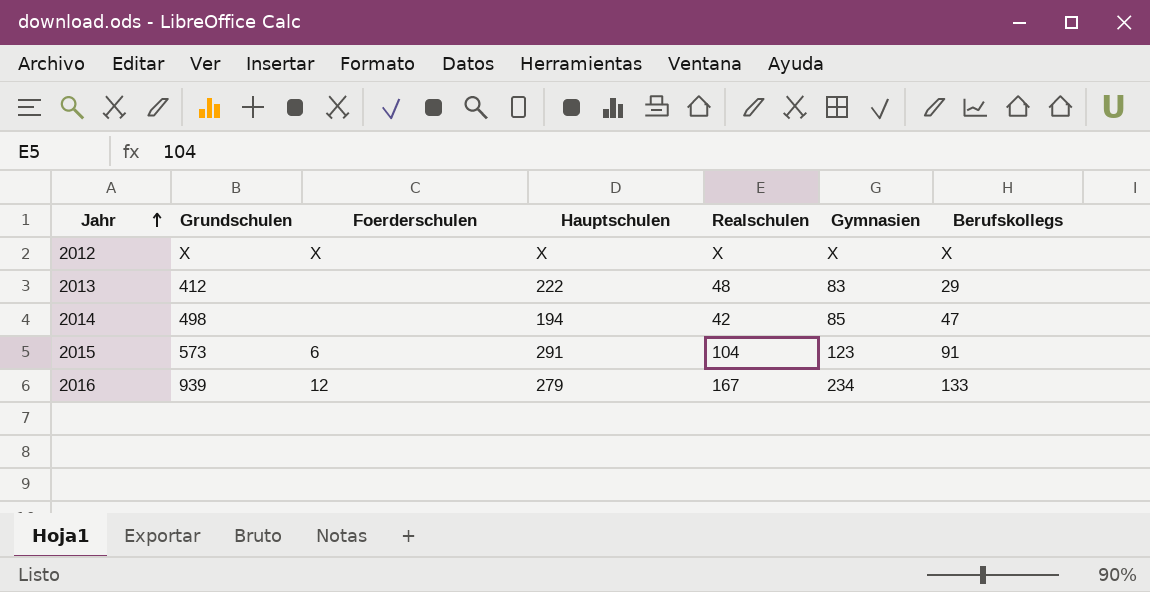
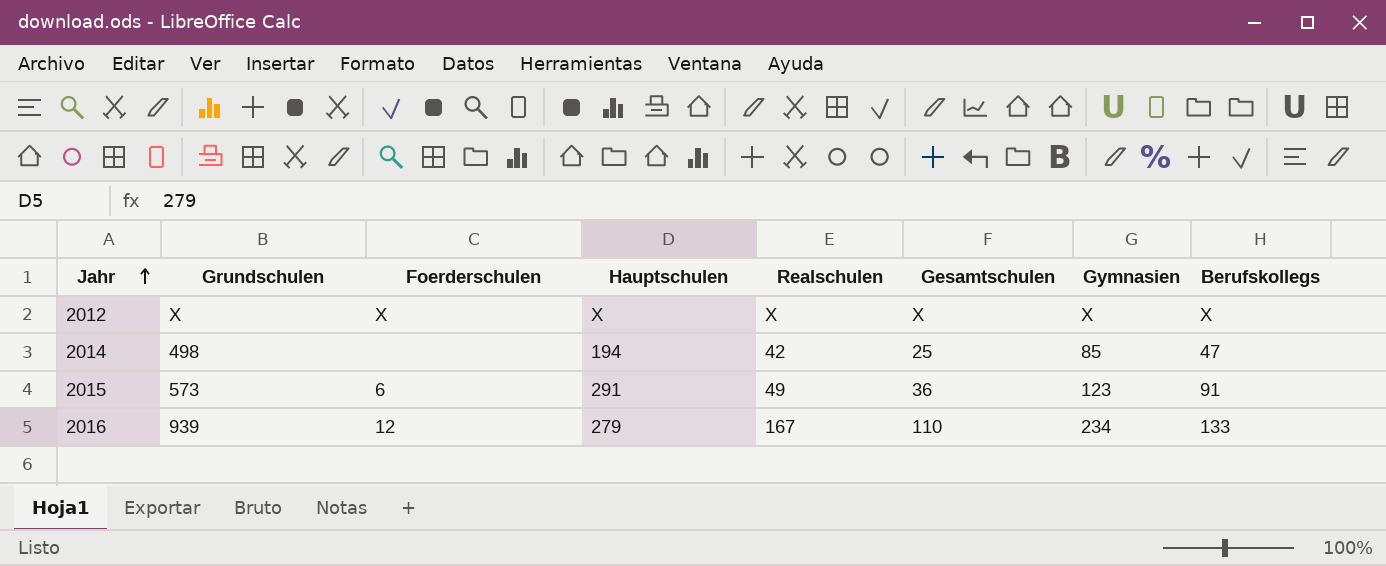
column Gesamtschulen | position: none -> 6
row 2013: 412 | none | 222 | 48 | 83 | 29 -> none
2015 | Realschulen: 104 -> 49

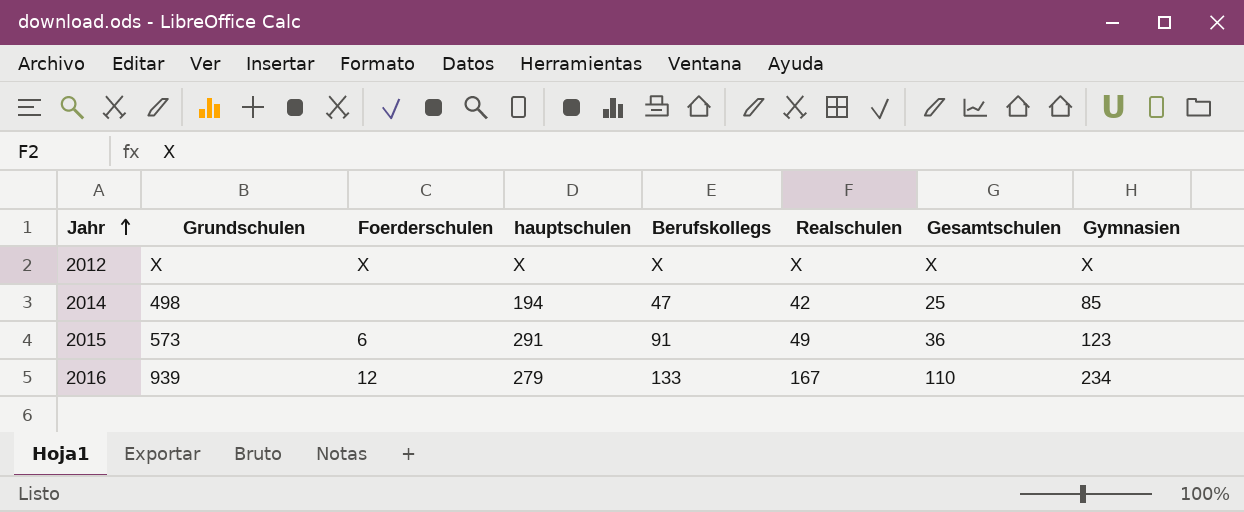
column name: Hauptschulen -> hauptschulen
column Berufskollegs | position: 8 -> 5

